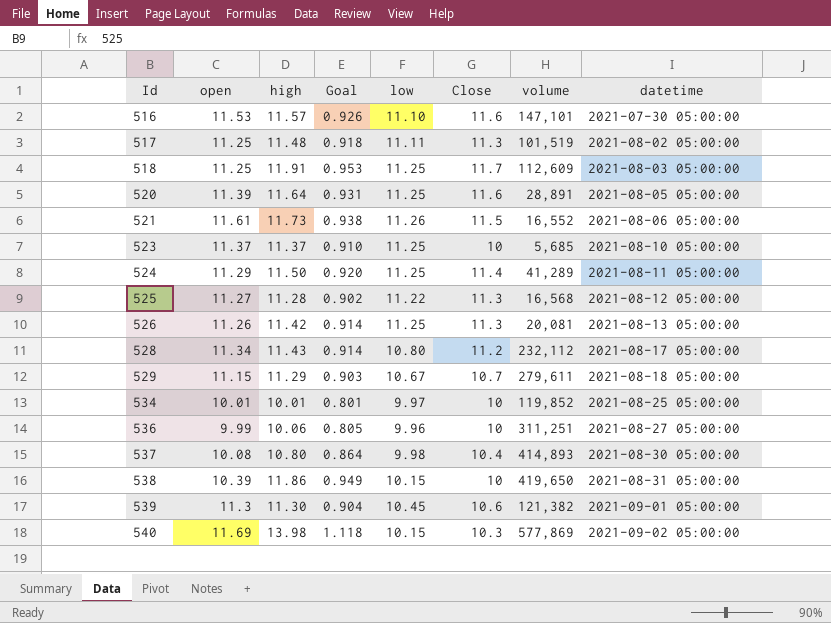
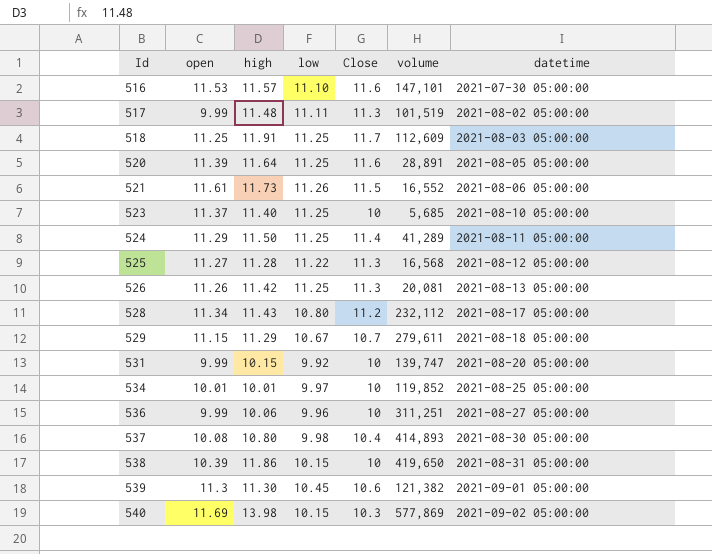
column Goal | formula: [high] * 0.08 -> none
517 | open: 11.25 -> 9.99
523 | high: 11.37 -> 11.40
row 531: none -> 9.99 | 10.15 | 9.92 | 10 | 139,747 | 2021-08-20 05:00:00

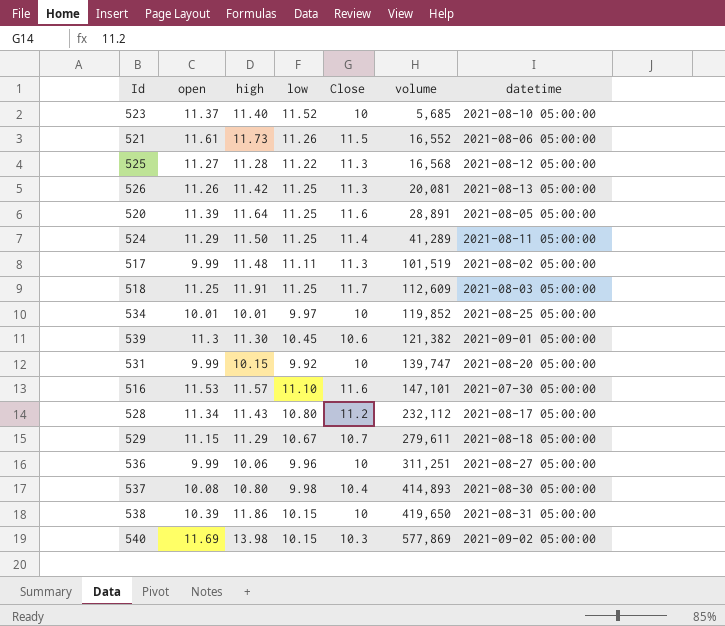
row order: Id ascending -> volume ascending
523 | low: 11.25 -> 11.52

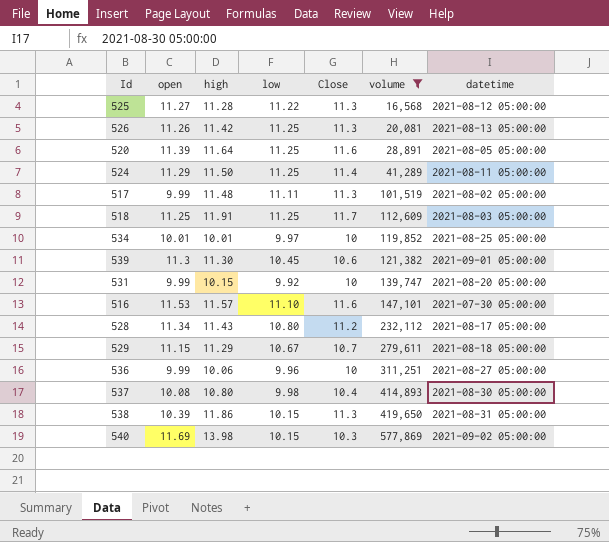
filter: none -> volume >= 16,568
538 | Close: 10 -> 11.3

